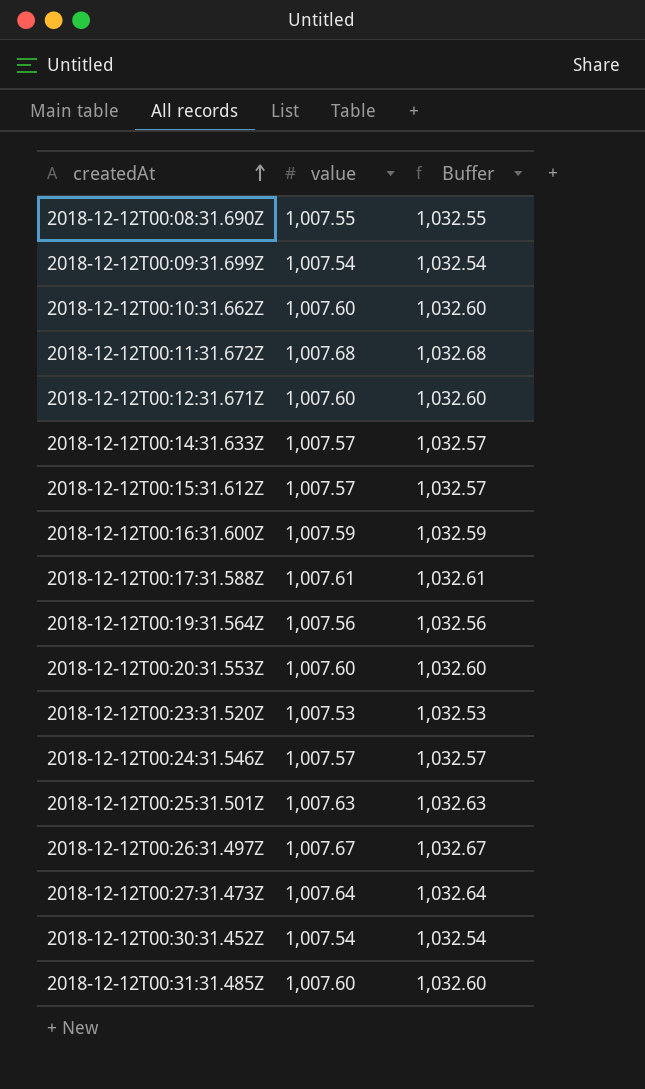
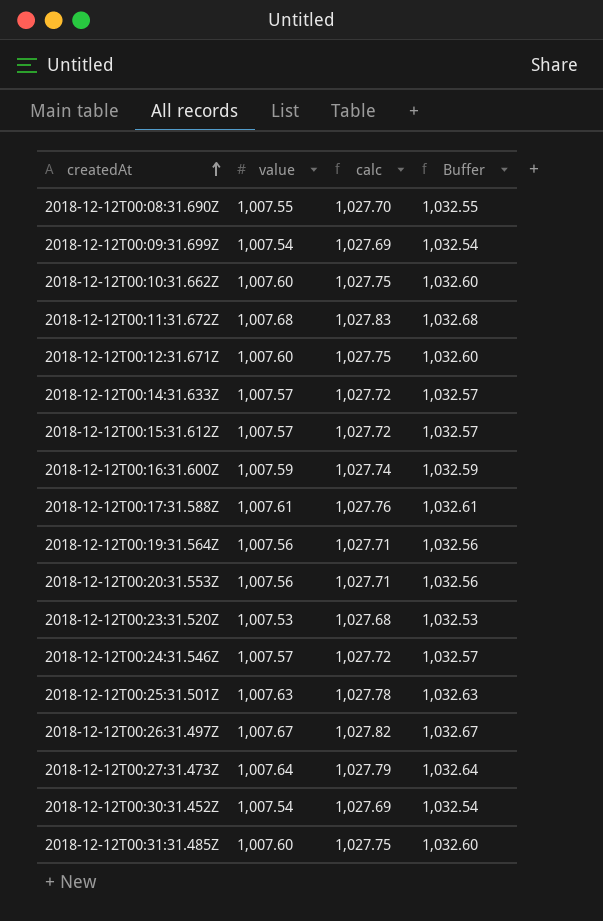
column calc | formula: none -> [value] * 1.02
2018-12-12T00:20:31.553Z | value: 1,007.60 -> 1,007.56
2018-12-12T00:20:31.553Z | Buffer: 1,032.60 -> 1,032.56

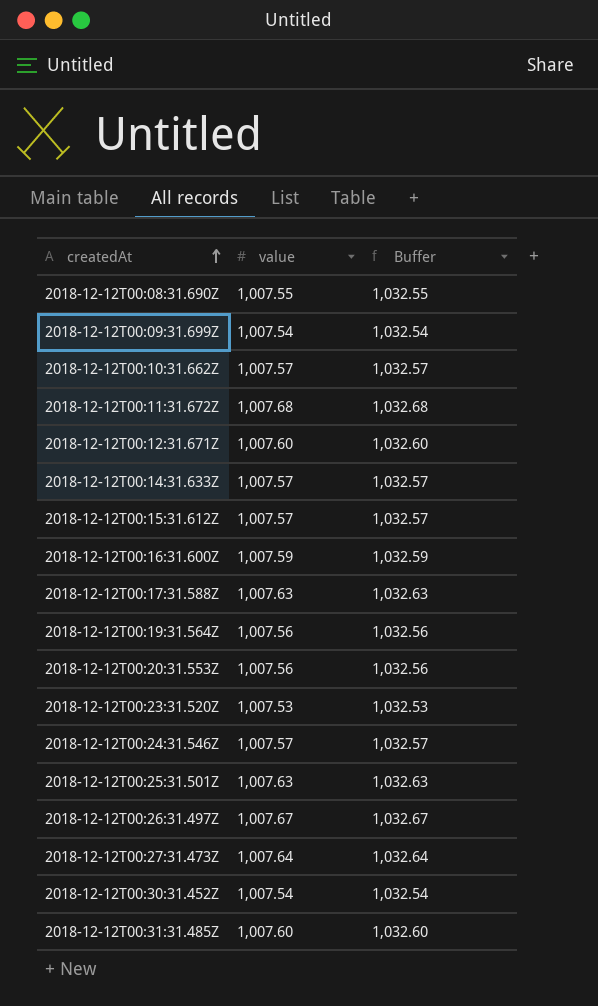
column calc | formula: [value] * 1.02 -> none
2018-12-12T00:10:31.662Z | value: 1,007.60 -> 1,007.57
2018-12-12T00:10:31.662Z | Buffer: 1,032.60 -> 1,032.57
2018-12-12T00:17:31.588Z | value: 1,007.61 -> 1,007.63
2018-12-12T00:17:31.588Z | Buffer: 1,032.61 -> 1,032.63

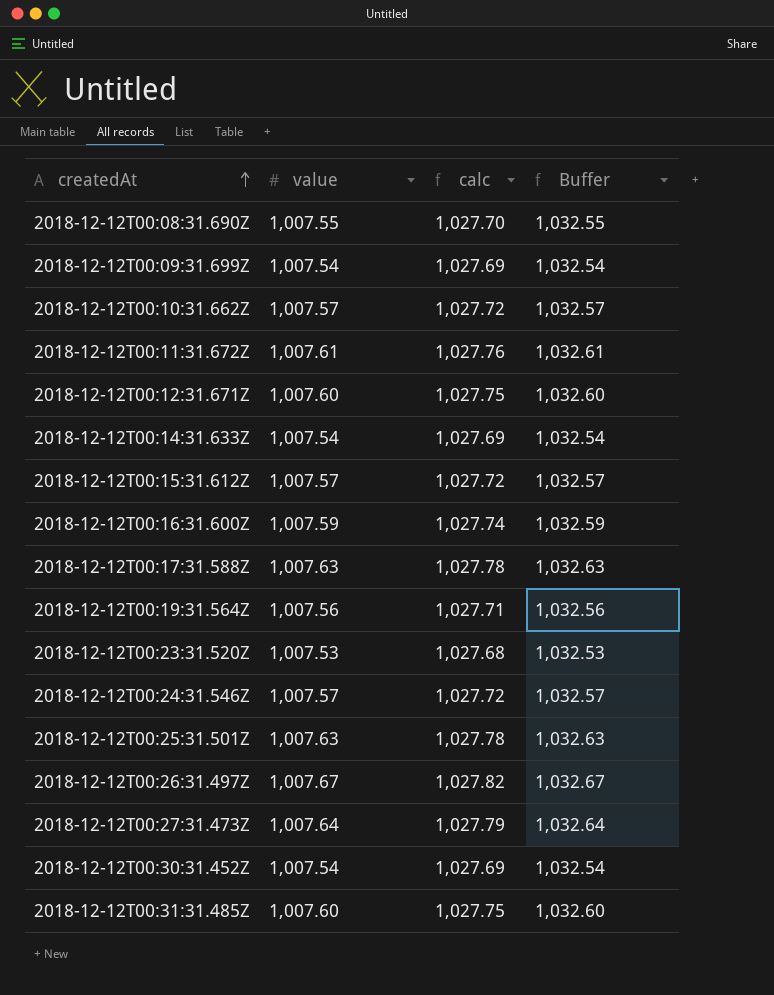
column calc | formula: none -> [value] * 1.02
row 2018-12-12T00:20:31.553Z: 1,007.56 | 1,032.56 -> none
2018-12-12T00:11:31.672Z | value: 1,007.68 -> 1,007.61
2018-12-12T00:11:31.672Z | Buffer: 1,032.68 -> 1,032.61
2018-12-12T00:14:31.633Z | value: 1,007.57 -> 1,007.54
2018-12-12T00:14:31.633Z | Buffer: 1,032.57 -> 1,032.54

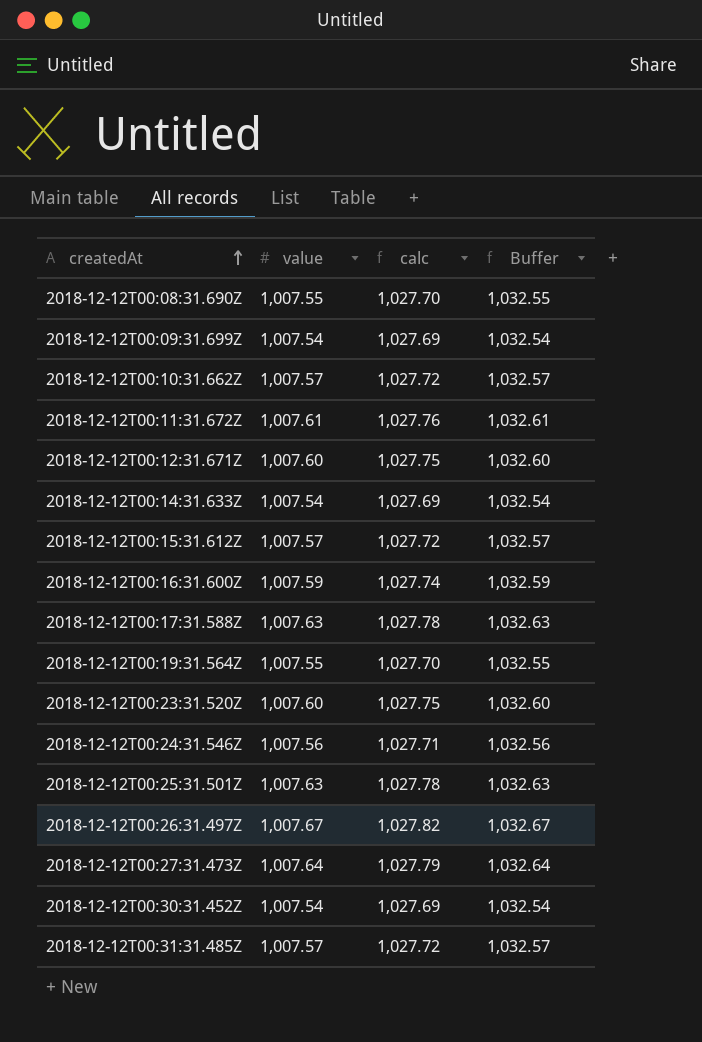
2018-12-12T00:19:31.564Z | value: 1,007.56 -> 1,007.55
2018-12-12T00:19:31.564Z | calc: 1,027.71 -> 1,027.70
2018-12-12T00:19:31.564Z | Buffer: 1,032.56 -> 1,032.55
2018-12-12T00:23:31.520Z | value: 1,007.53 -> 1,007.60
2018-12-12T00:23:31.520Z | calc: 1,027.68 -> 1,027.75
2018-12-12T00:23:31.520Z | Buffer: 1,032.53 -> 1,032.60
2018-12-12T00:24:31.546Z | value: 1,007.57 -> 1,007.56
2018-12-12T00:24:31.546Z | calc: 1,027.72 -> 1,027.71
2018-12-12T00:24:31.546Z | Buffer: 1,032.57 -> 1,032.56
2018-12-12T00:31:31.485Z | value: 1,007.60 -> 1,007.57
2018-12-12T00:31:31.485Z | calc: 1,027.75 -> 1,027.72
2018-12-12T00:31:31.485Z | Buffer: 1,032.60 -> 1,032.57

